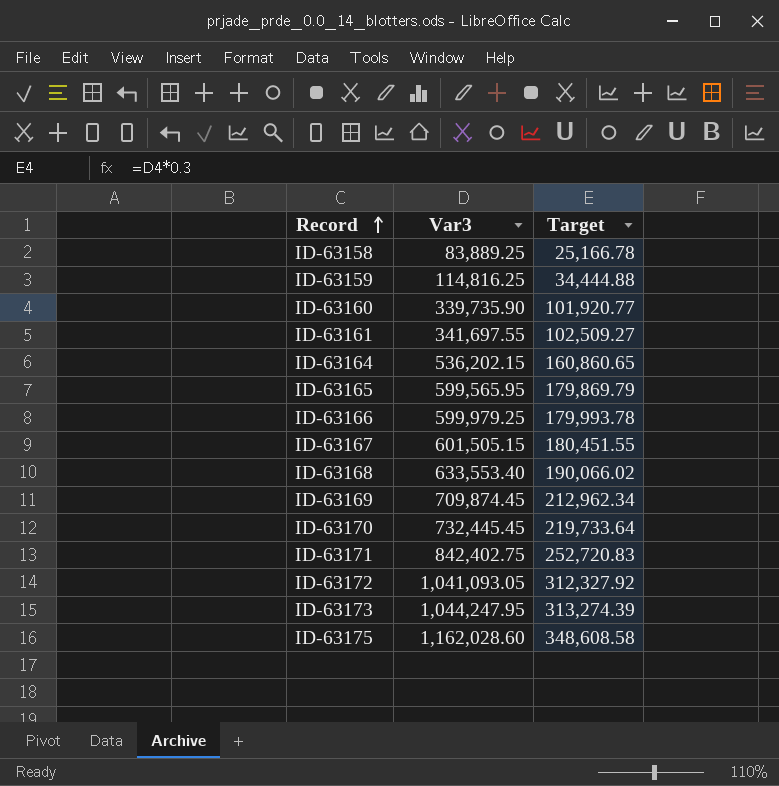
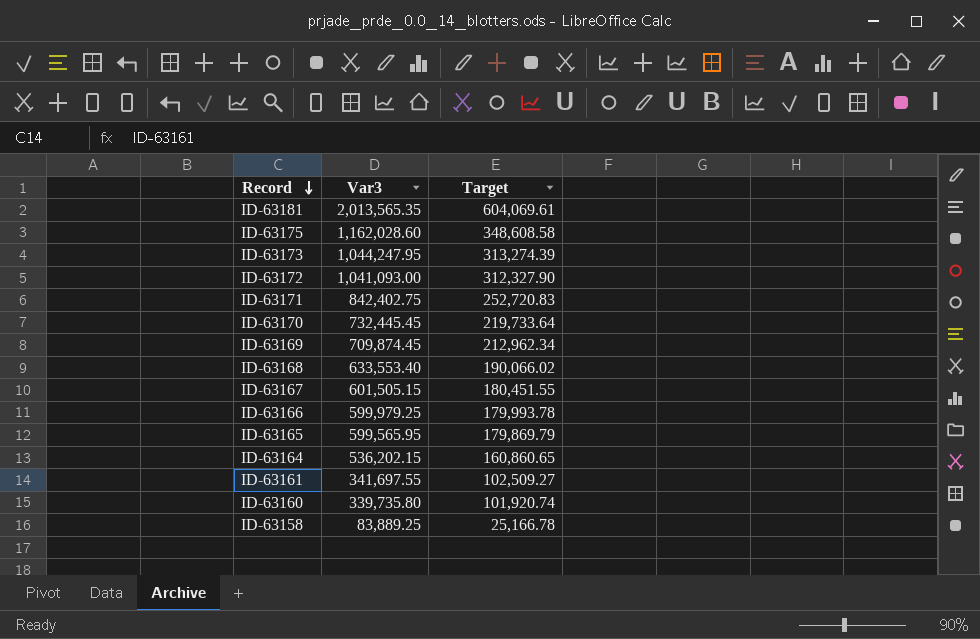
row order: Record ascending -> Record descending
row ID-63159: 114,816.25 | 34,444.88 -> none
row ID-63181: none -> 2,013,565.35 | 604,069.61
ID-63172 | Var3: 1,041,093.05 -> 1,041,093.00
ID-63172 | Target: 312,327.92 -> 312,327.90
ID-63160 | Var3: 339,735.90 -> 339,735.80
ID-63160 | Target: 101,920.77 -> 101,920.74

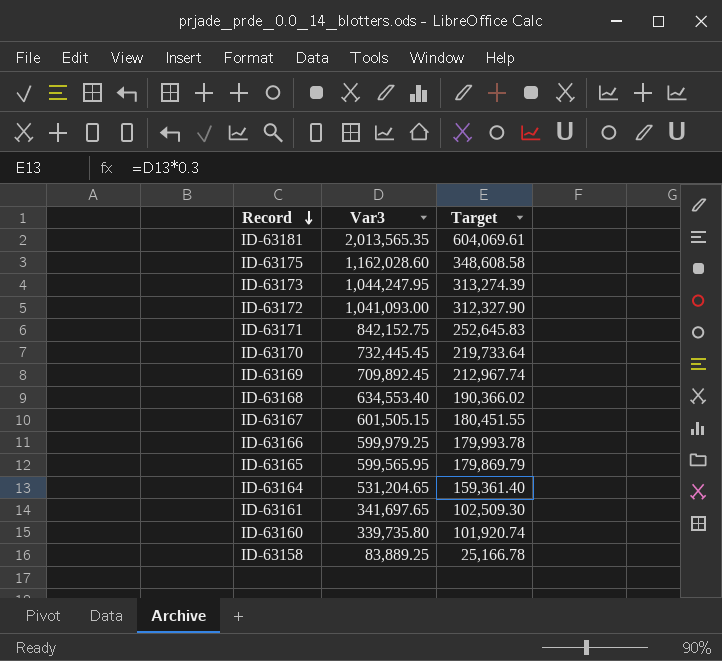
ID-63171 | Var3: 842,402.75 -> 842,152.75
ID-63171 | Target: 252,720.83 -> 252,645.83
ID-63169 | Var3: 709,874.45 -> 709,892.45
ID-63169 | Target: 212,962.34 -> 212,967.74
ID-63168 | Var3: 633,553.40 -> 634,553.40
ID-63168 | Target: 190,066.02 -> 190,366.02
ID-63164 | Var3: 536,202.15 -> 531,204.65
ID-63164 | Target: 160,860.65 -> 159,361.40
ID-63161 | Var3: 341,697.55 -> 341,697.65
ID-63161 | Target: 102,509.27 -> 102,509.30

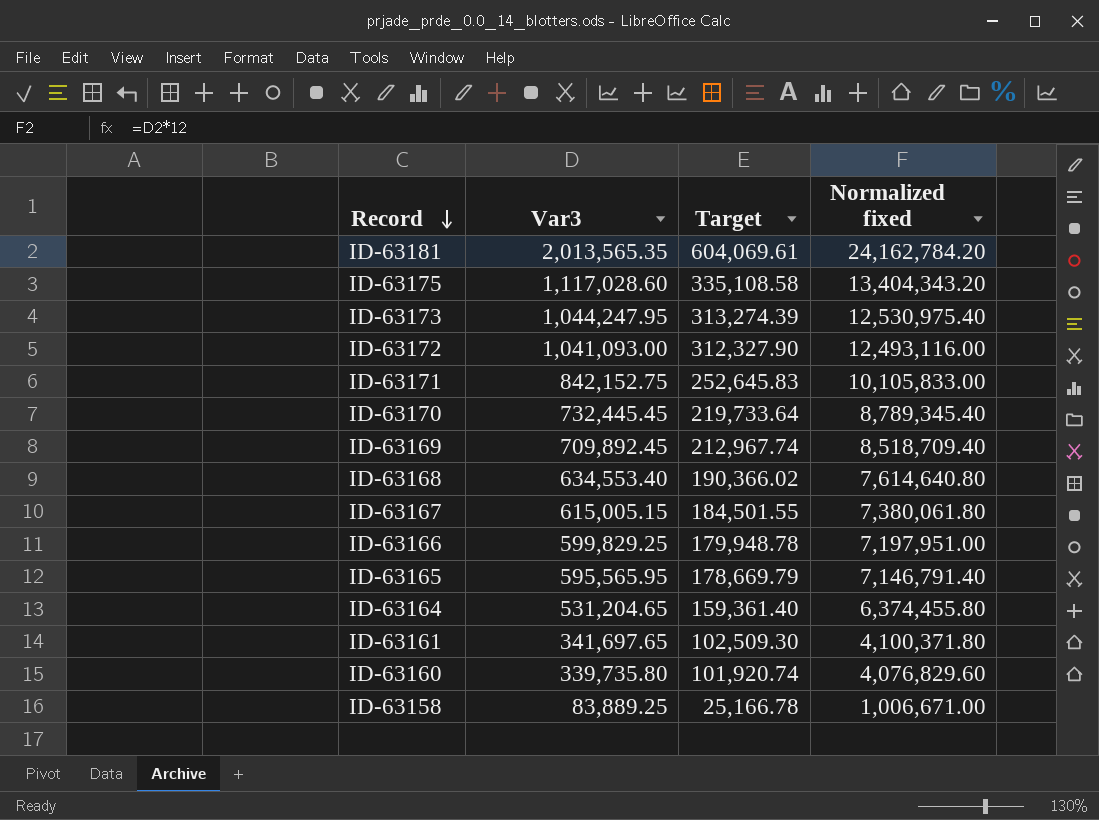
column Normalized fixed | formula: none -> [Var3] * 12
ID-63175 | Var3: 1,162,028.60 -> 1,117,028.60
ID-63175 | Target: 348,608.58 -> 335,108.58
ID-63167 | Var3: 601,505.15 -> 615,005.15
ID-63167 | Target: 180,451.55 -> 184,501.55
ID-63166 | Var3: 599,979.25 -> 599,829.25
ID-63166 | Target: 179,993.78 -> 179,948.78
ID-63165 | Var3: 599,565.95 -> 595,565.95
ID-63165 | Target: 179,869.79 -> 178,669.79

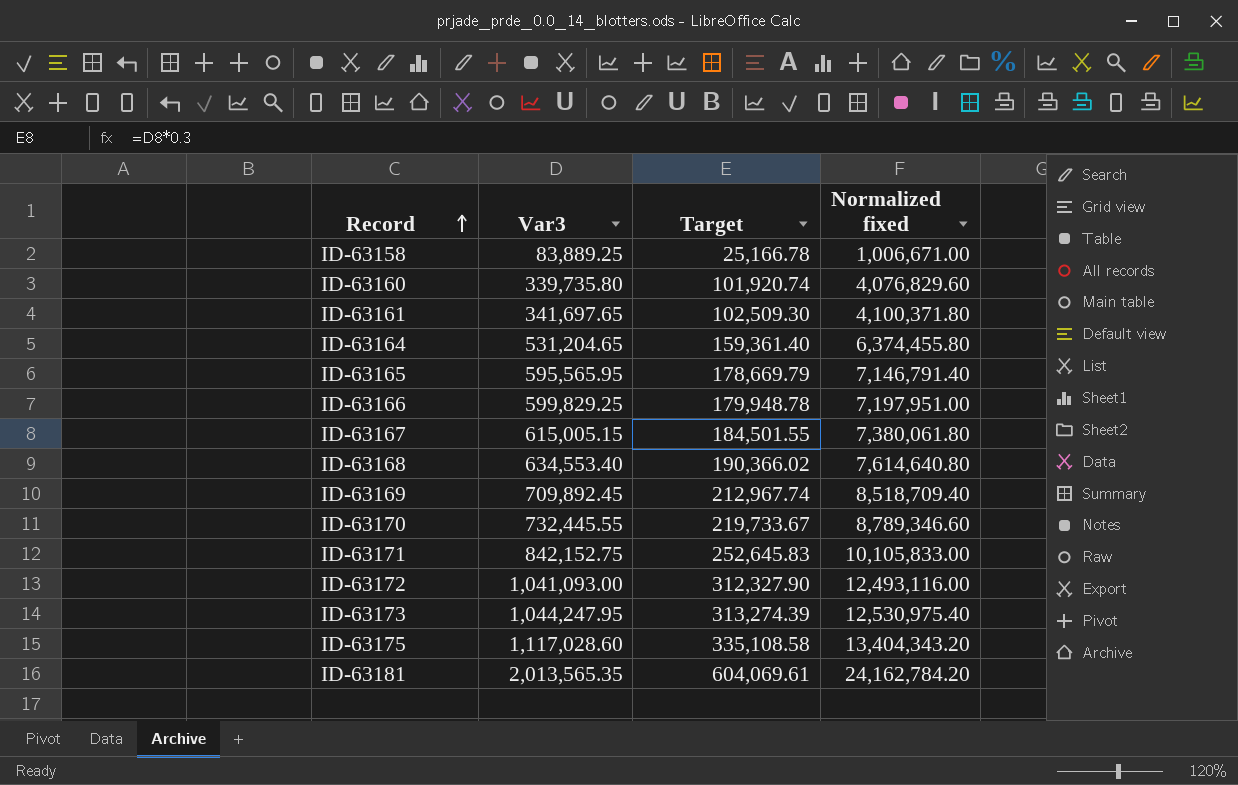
row order: Record descending -> Record ascending
ID-63170 | Var3: 732,445.45 -> 732,445.55
ID-63170 | Target: 219,733.64 -> 219,733.67
ID-63170 | Normalized fixed: 8,789,345.40 -> 8,789,346.60

